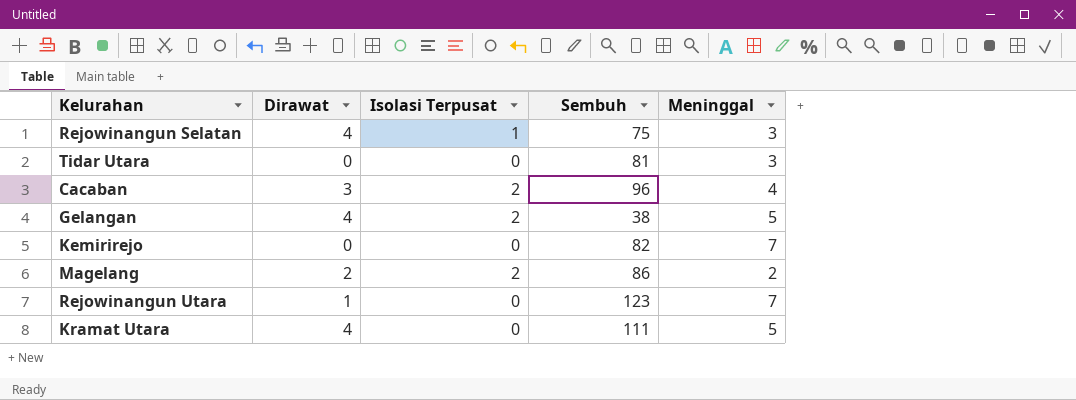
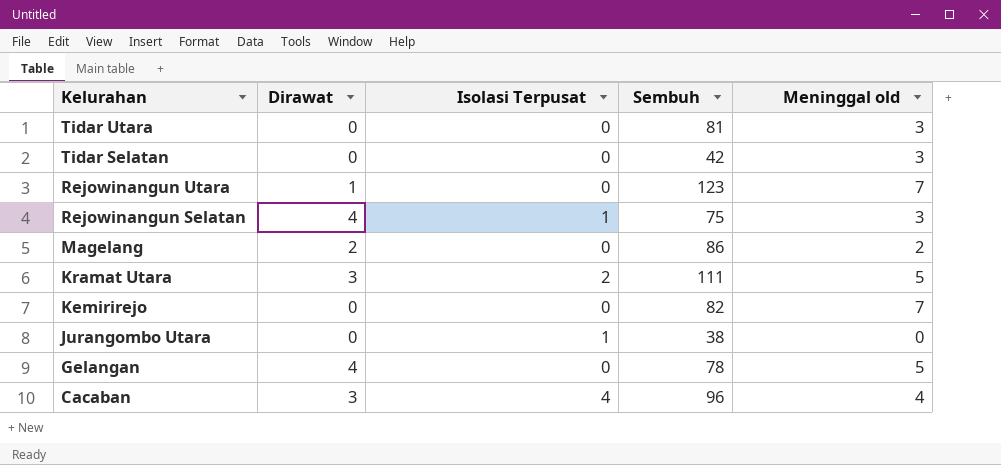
row order: none -> Kelurahan descending
column name: Meninggal -> Meninggal old
row Tidar Selatan: none -> 0 | 0 | 42 | 3
Magelang | Isolasi Terpusat: 2 -> 0
Kramat Utara | Dirawat: 4 -> 3
Kramat Utara | Isolasi Terpusat: 0 -> 2
row Jurangombo Utara: none -> 0 | 1 | 38 | 0
Gelangan | Isolasi Terpusat: 2 -> 0
Gelangan | Sembuh: 38 -> 78
Cacaban | Isolasi Terpusat: 2 -> 4

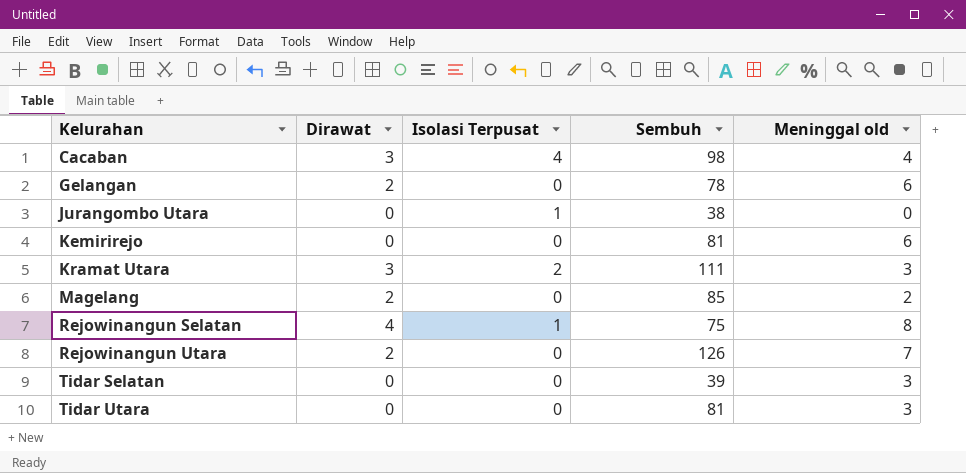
row order: Kelurahan descending -> Kelurahan ascending
Cacaban | Sembuh: 96 -> 98
Gelangan | Dirawat: 4 -> 2
Gelangan | Meninggal old: 5 -> 6
Kemirirejo | Sembuh: 82 -> 81
Kemirirejo | Meninggal old: 7 -> 6
Kramat Utara | Meninggal old: 5 -> 3
Magelang | Sembuh: 86 -> 85
Rejowinangun Selatan | Meninggal old: 3 -> 8
Rejowinangun Utara | Dirawat: 1 -> 2
Rejowinangun Utara | Sembuh: 123 -> 126
Tidar Selatan | Sembuh: 42 -> 39

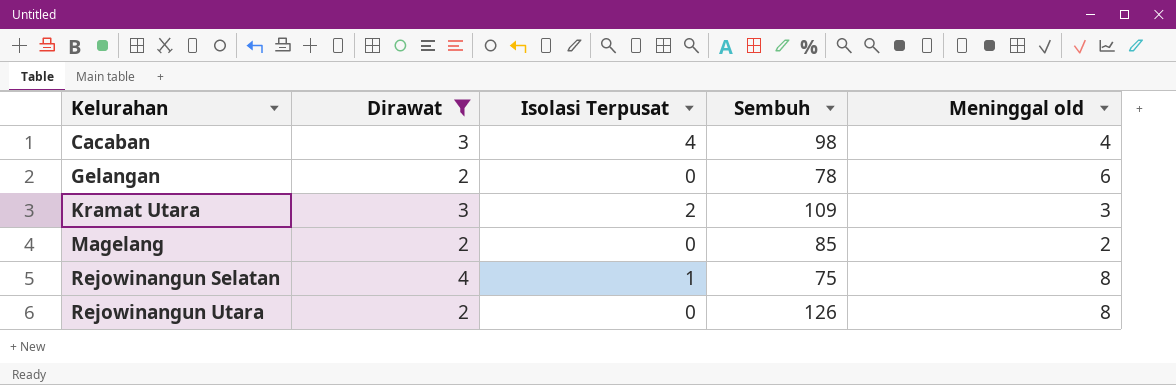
filter: none -> Dirawat != 0
Kramat Utara | Sembuh: 111 -> 109
Rejowinangun Utara | Meninggal old: 7 -> 8

